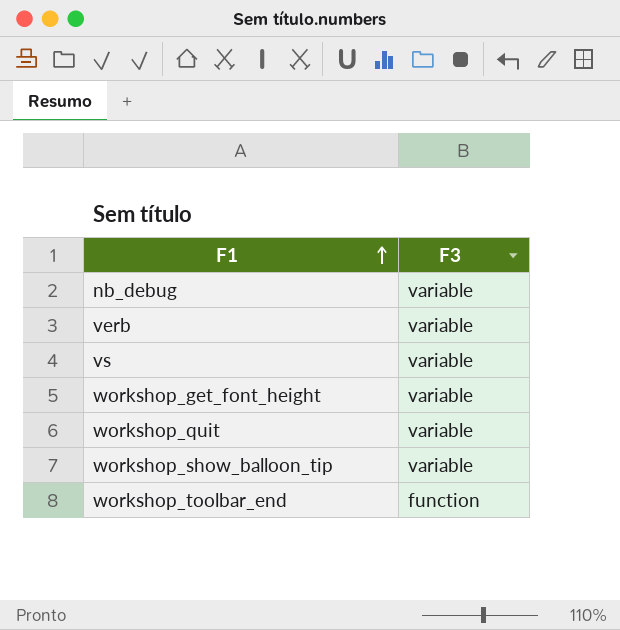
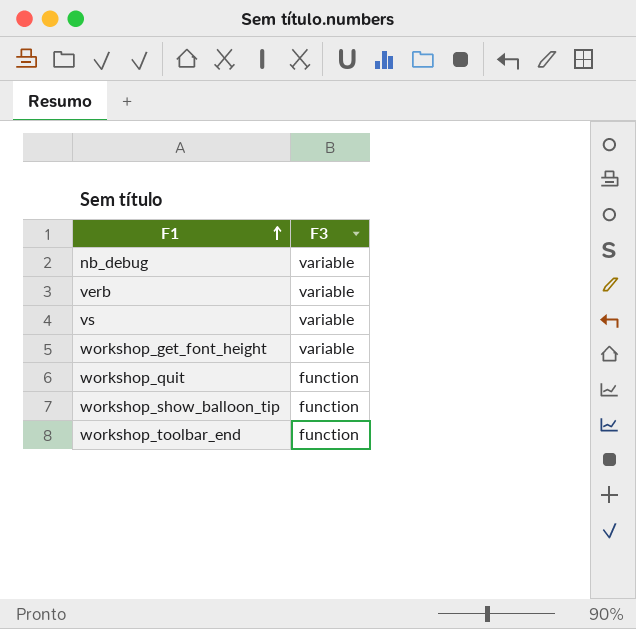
workshop_quit | F3: variable -> function
workshop_show_balloon_tip | F3: variable -> function

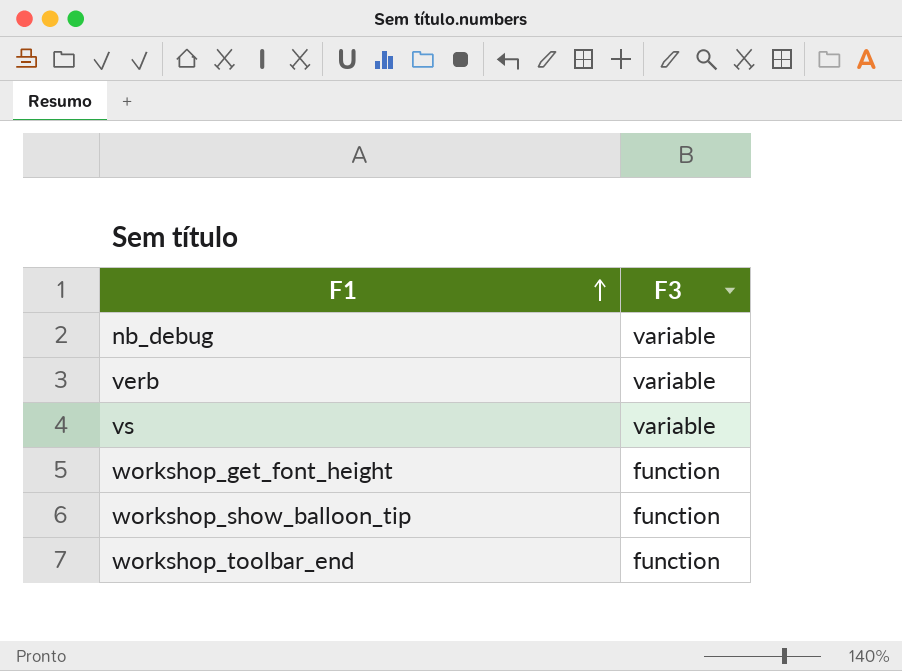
row workshop_quit: function -> none
workshop_get_font_height | F3: variable -> function

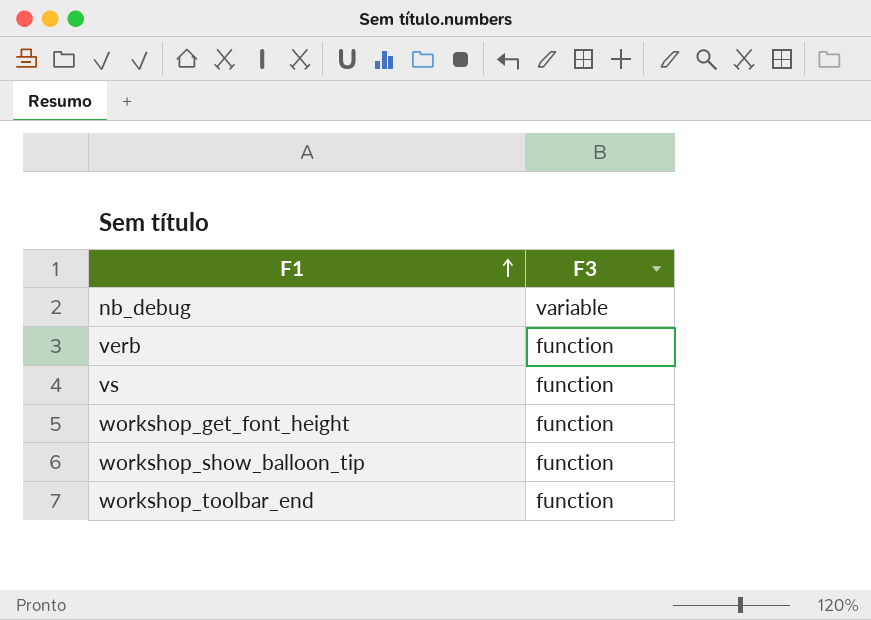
verb | F3: variable -> function
vs | F3: variable -> function

